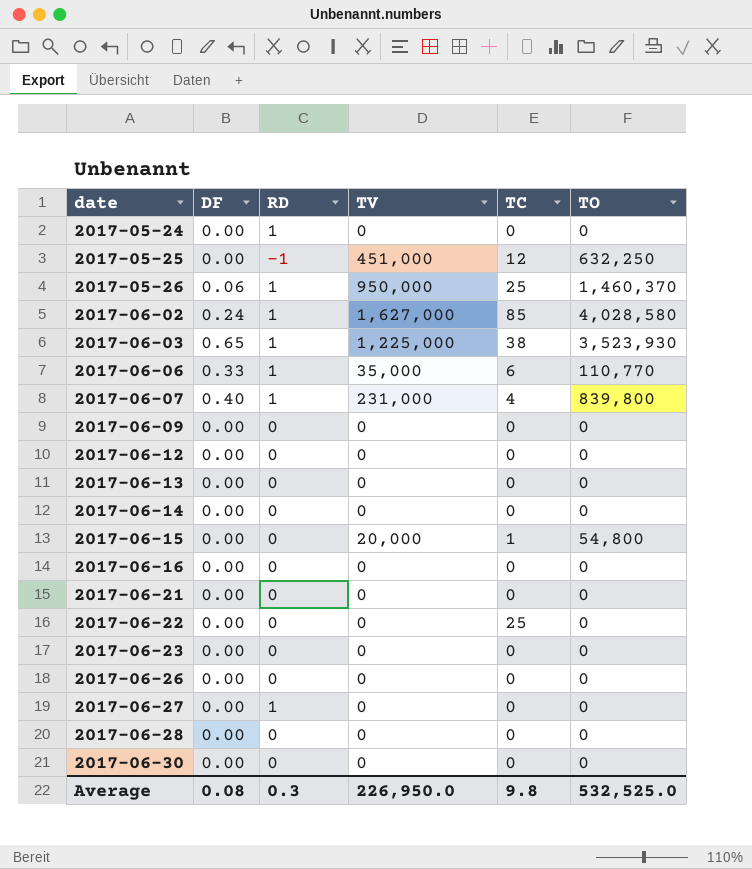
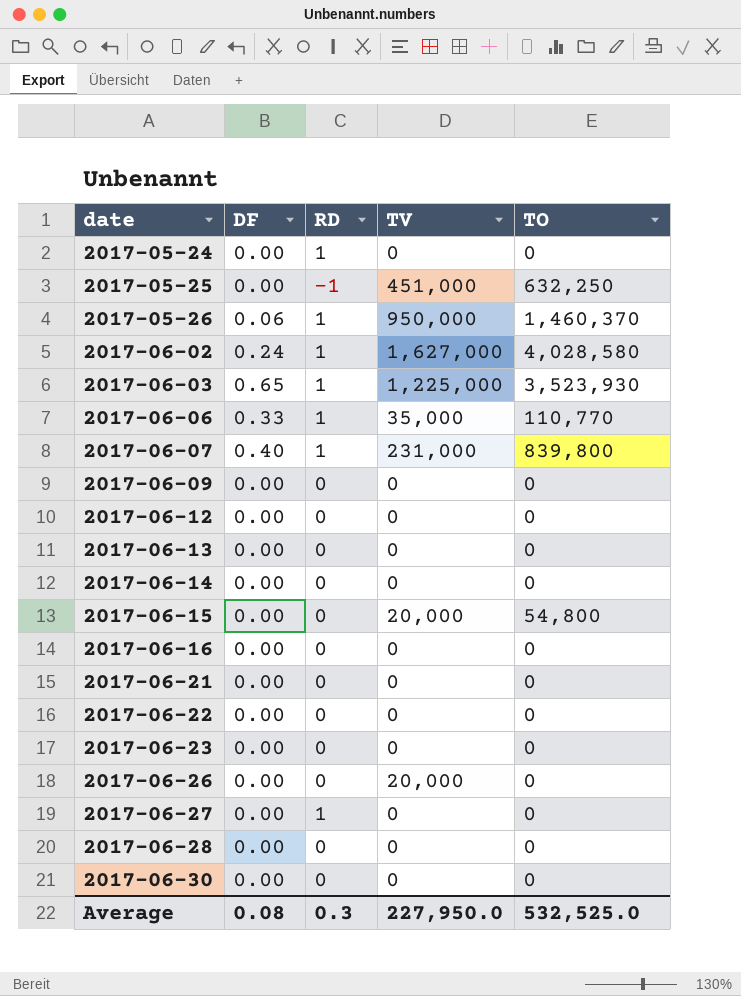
column TC | position: 5 -> none
2017-06-26 | TV: 0 -> 20,000
Average | TV: 226,950.0 -> 227,950.0

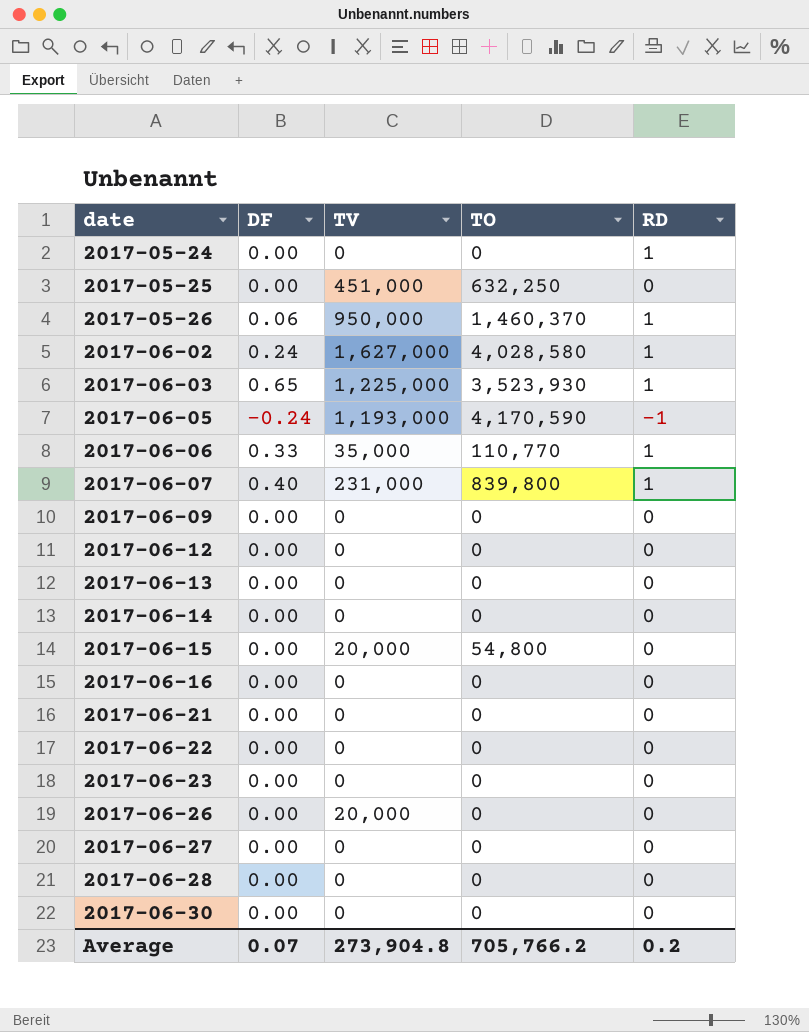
column RD | position: 3 -> 5
2017-05-25 | RD: -1 -> 0
row 2017-06-05: none -> -0.24 | 1,193,000 | 4,170,590 | -1
2017-06-27 | RD: 1 -> 0
Average | DF: 0.08 -> 0.07
Average | TV: 227,950.0 -> 273,904.8
Average | TO: 532,525.0 -> 705,766.2
Average | RD: 0.3 -> 0.2

